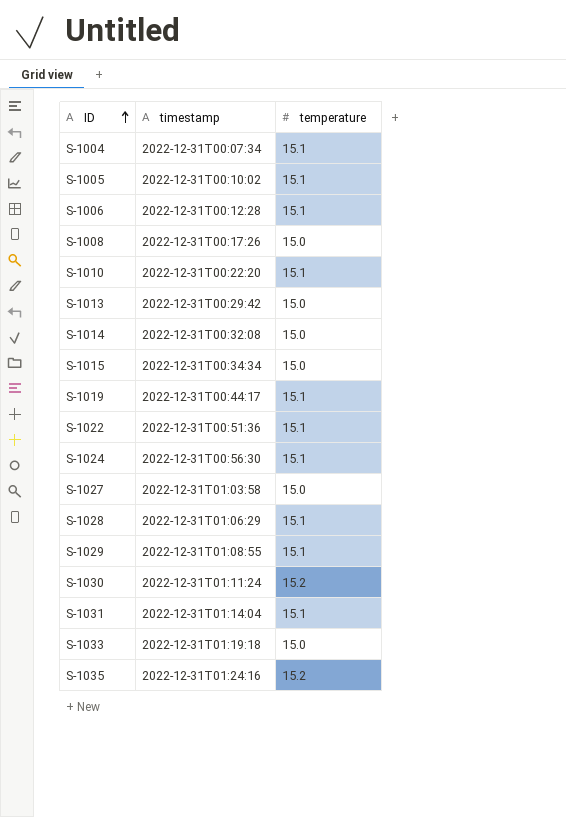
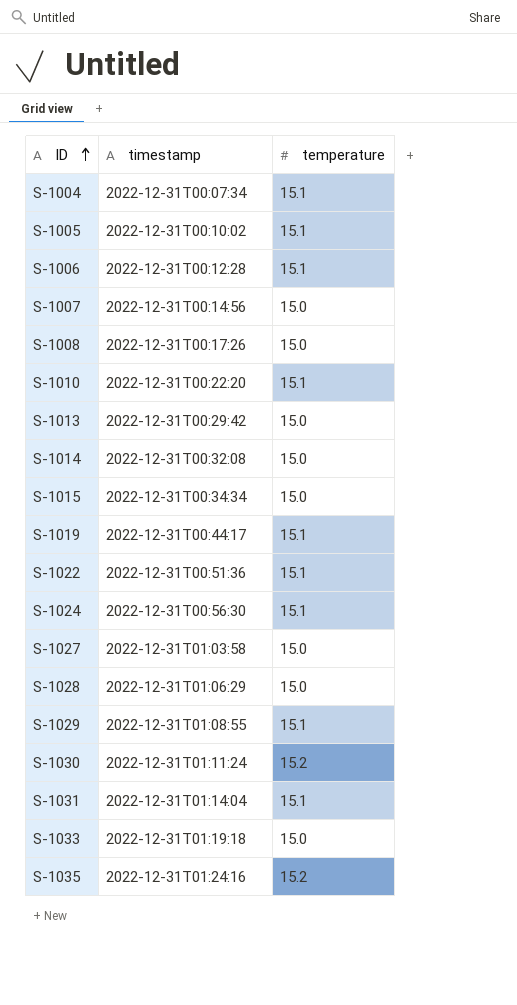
row S-1007: none -> 2022-12-31T00:14:56 | 15.0
S-1028 | temperature: 15.1 -> 15.0

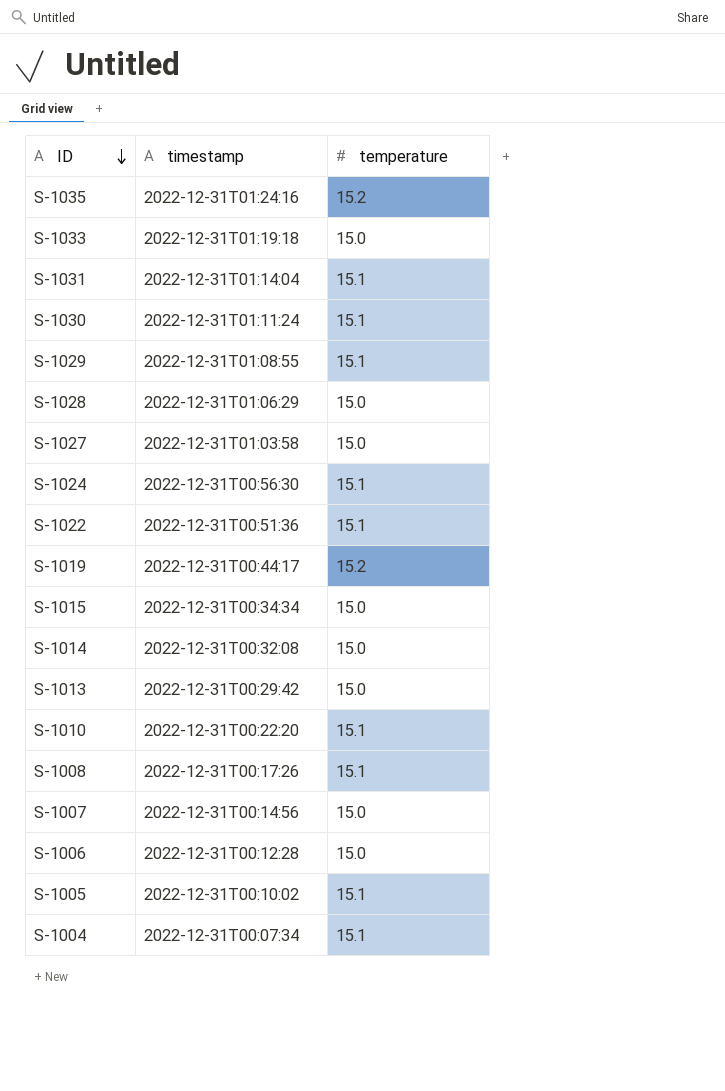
row order: ID ascending -> ID descending
S-1030 | temperature: 15.2 -> 15.1
S-1019 | temperature: 15.1 -> 15.2
S-1008 | temperature: 15.0 -> 15.1
S-1006 | temperature: 15.1 -> 15.0

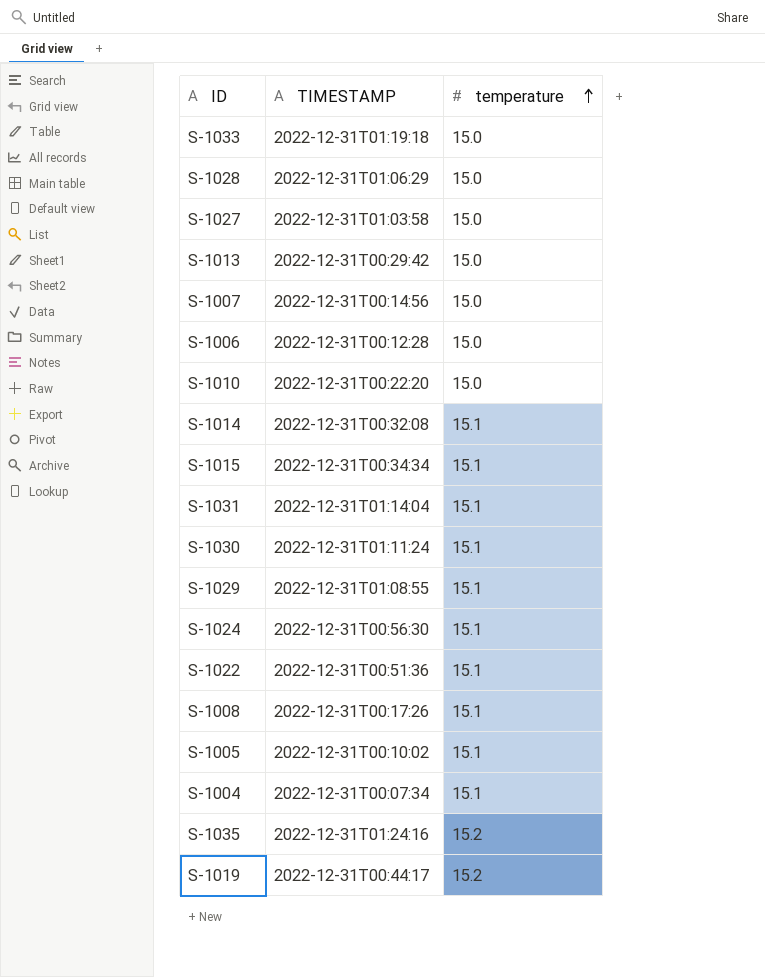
row order: ID descending -> temperature ascending
column name: timestamp -> TIMESTAMP
S-1010 | temperature: 15.1 -> 15.0
S-1014 | temperature: 15.0 -> 15.1
S-1015 | temperature: 15.0 -> 15.1

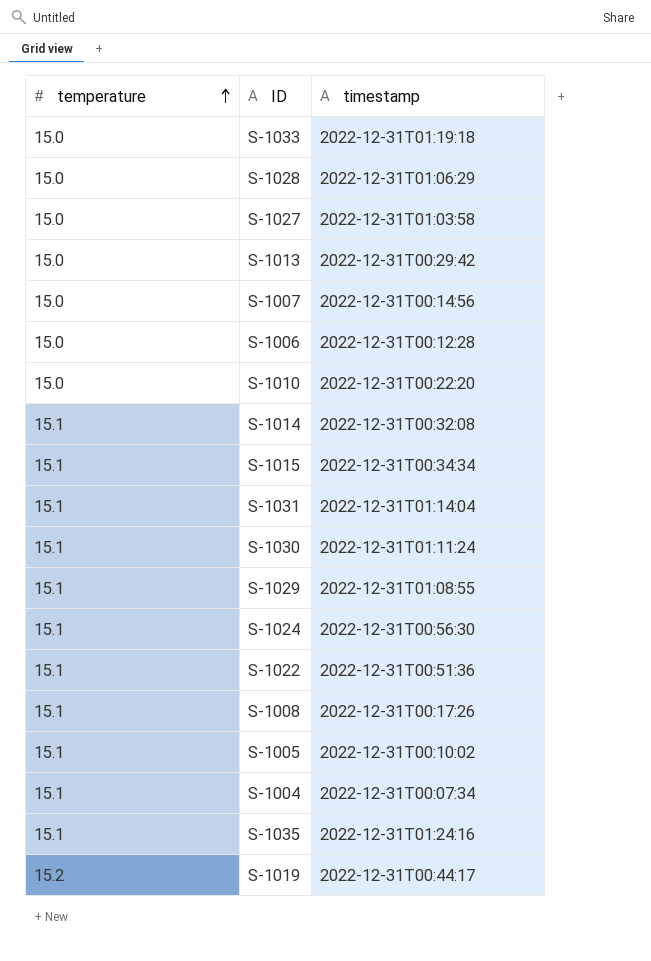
column temperature | position: 3 -> 1
column name: TIMESTAMP -> timestamp
S-1035 | temperature: 15.2 -> 15.1

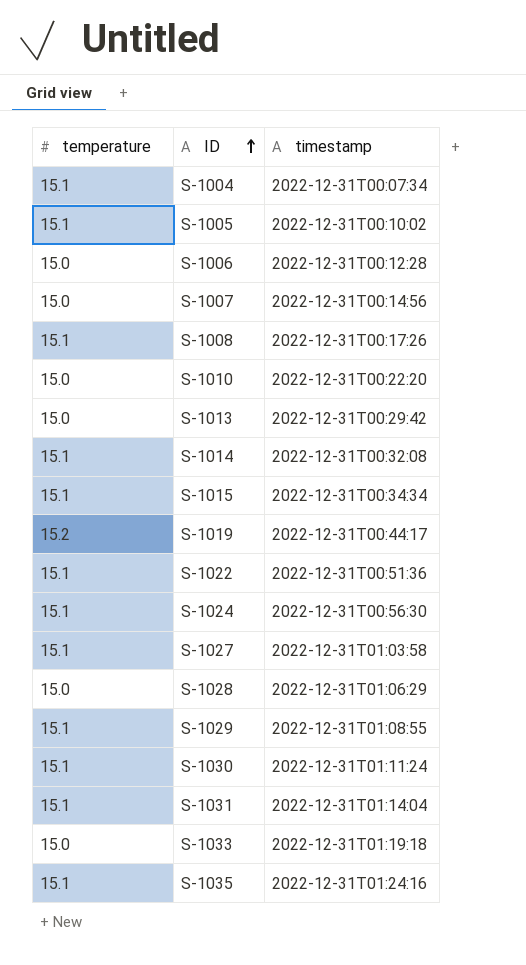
row order: temperature ascending -> ID ascending
S-1027 | temperature: 15.0 -> 15.1

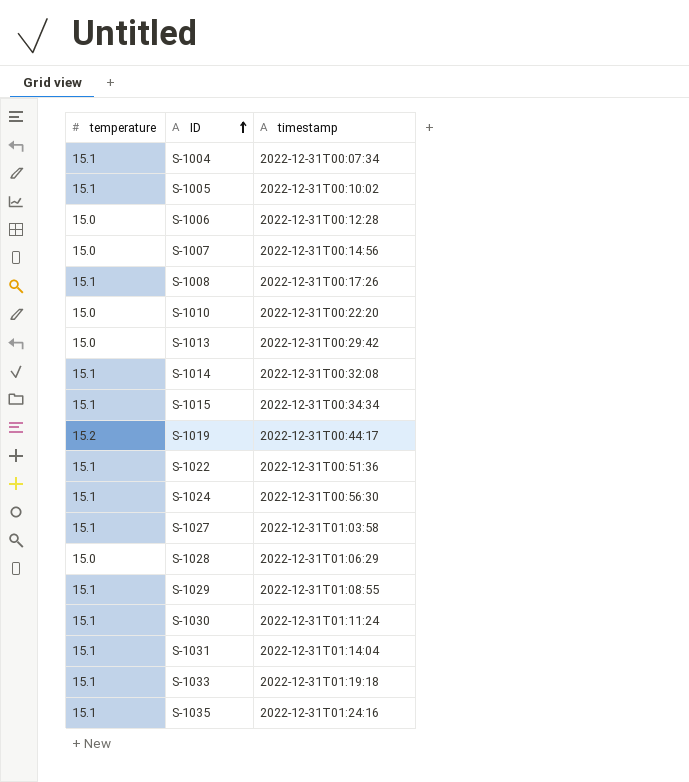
S-1033 | temperature: 15.0 -> 15.1

